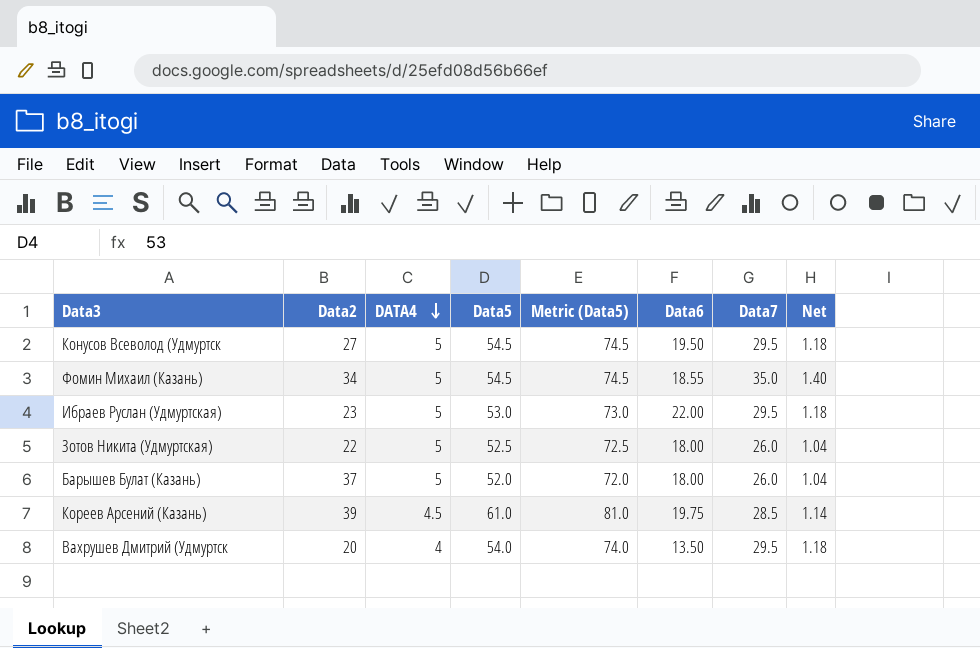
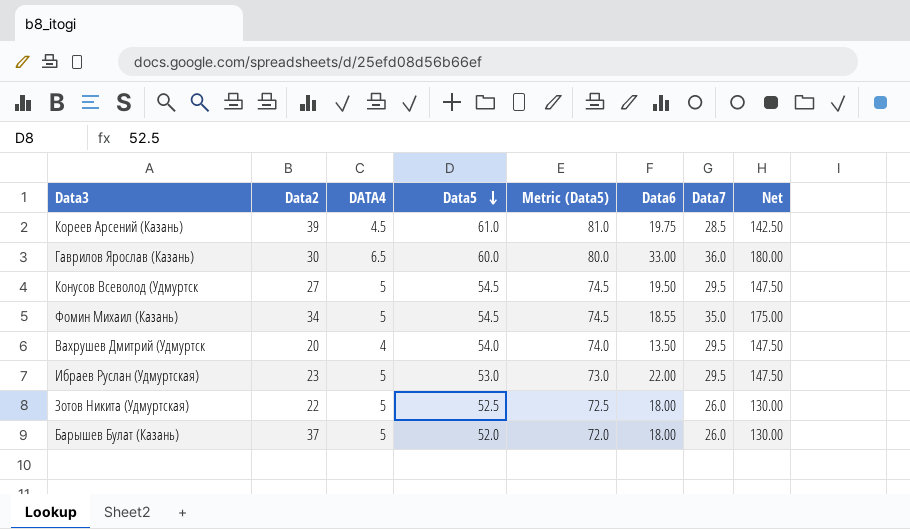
row order: DATA4 descending -> Data5 descending
column Net | formula: [Data7] * 0.04 -> [Data7] * 5
row Гаврилов Ярослав (Казань): none -> 30 | 6.5 | 60.0 | 80.0 | 33.00 | 36.0 | 180.00

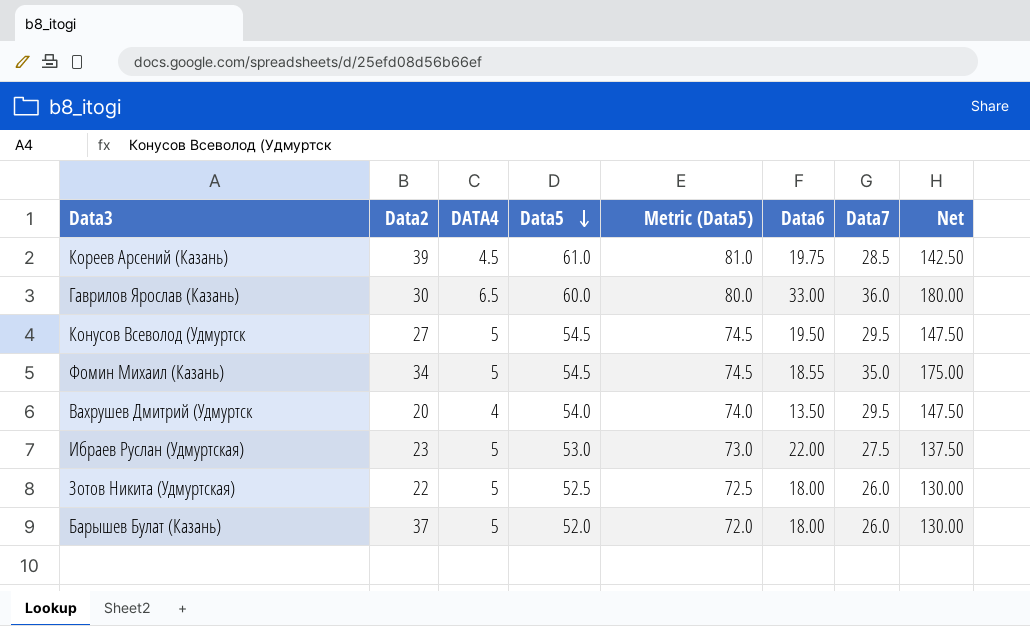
Ибраев Руслан (Удмуртская) | Data7: 29.5 -> 27.5
Ибраев Руслан (Удмуртская) | Net: 147.50 -> 137.50

